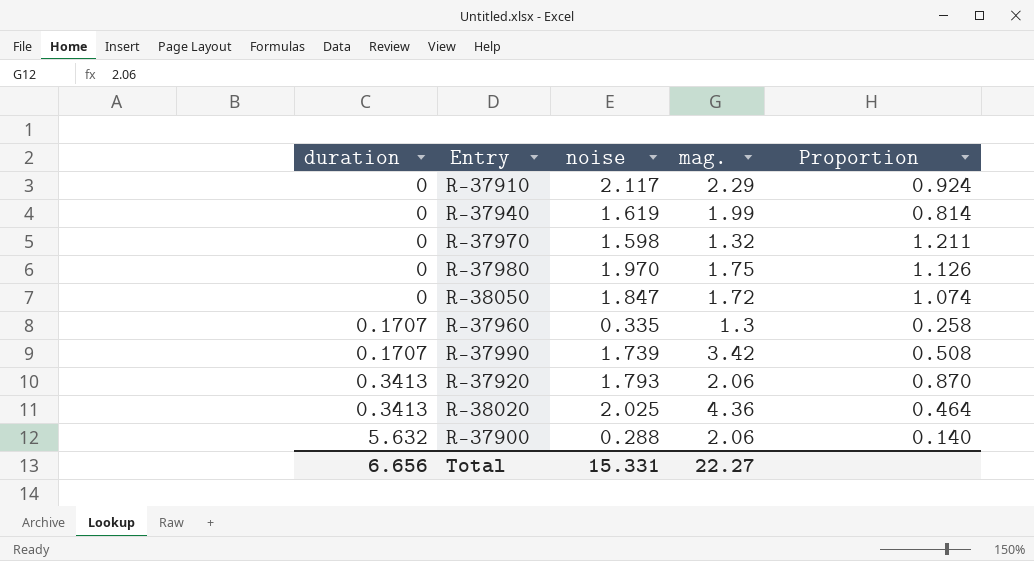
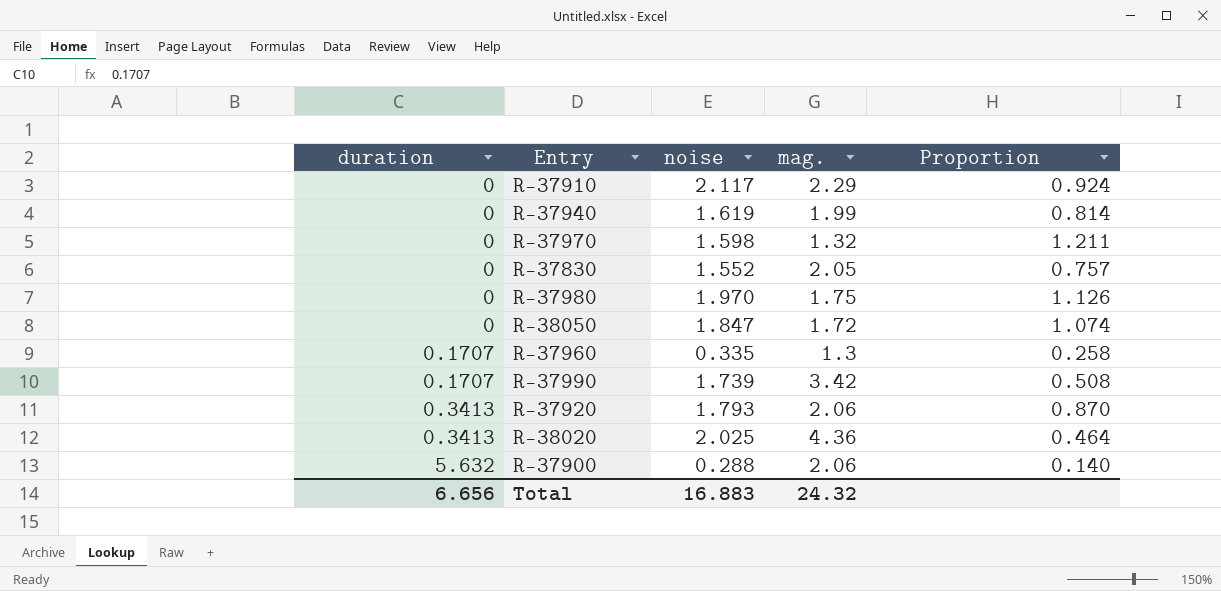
row R-37830: none -> 0 | 1.552 | 2.05 | 0.757
Total | noise: 15.331 -> 16.883
Total | mag.: 22.27 -> 24.32

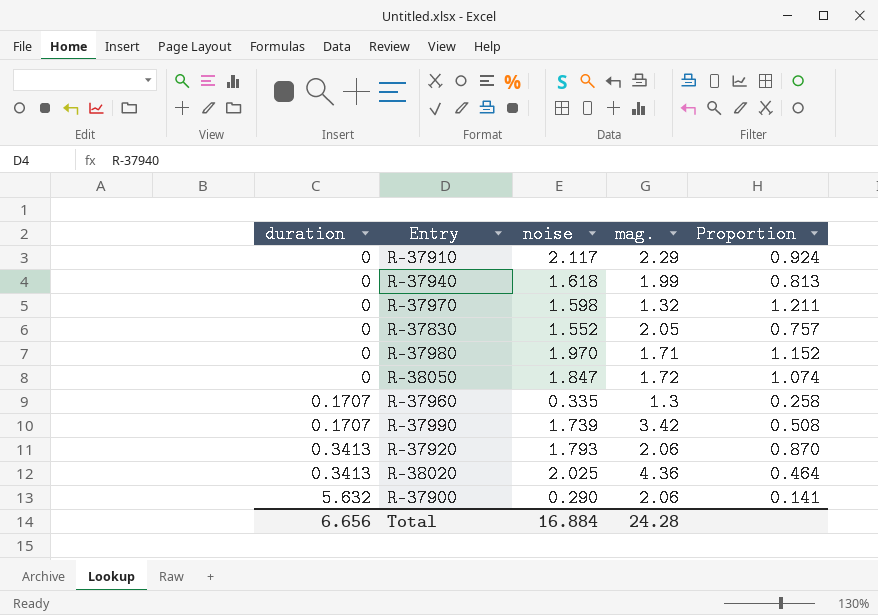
R-37940 | noise: 1.619 -> 1.618
R-37940 | Proportion: 0.814 -> 0.813
R-37980 | mag.: 1.75 -> 1.71
R-37980 | Proportion: 1.126 -> 1.152
R-37900 | noise: 0.288 -> 0.290
R-37900 | Proportion: 0.140 -> 0.141
Total | noise: 16.883 -> 16.884
Total | mag.: 24.32 -> 24.28

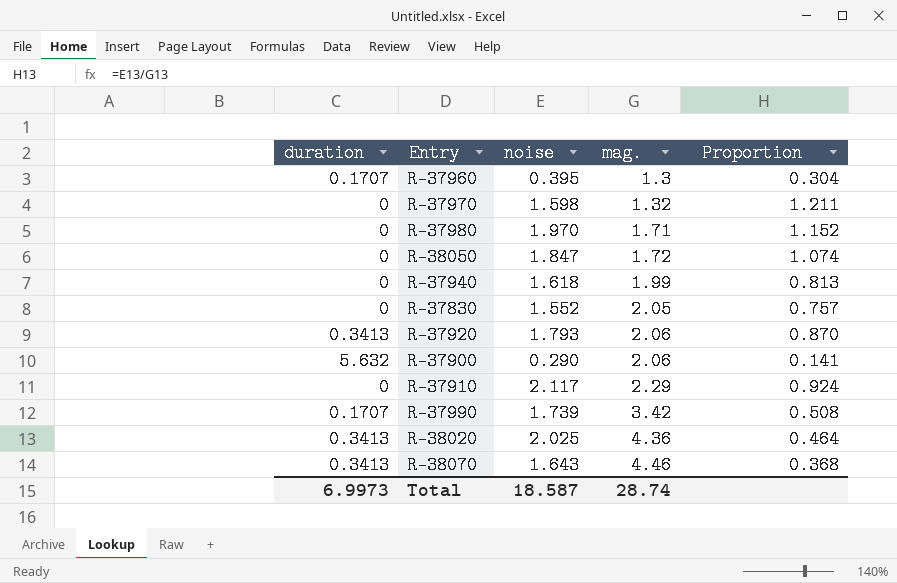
row order: duration ascending -> mag. ascending
R-37960 | noise: 0.335 -> 0.395
R-37960 | Proportion: 0.258 -> 0.304
row R-38070: none -> 0.3413 | 1.643 | 4.46 | 0.368
Total | duration: 6.656 -> 6.9973
Total | noise: 16.884 -> 18.587
Total | mag.: 24.28 -> 28.74

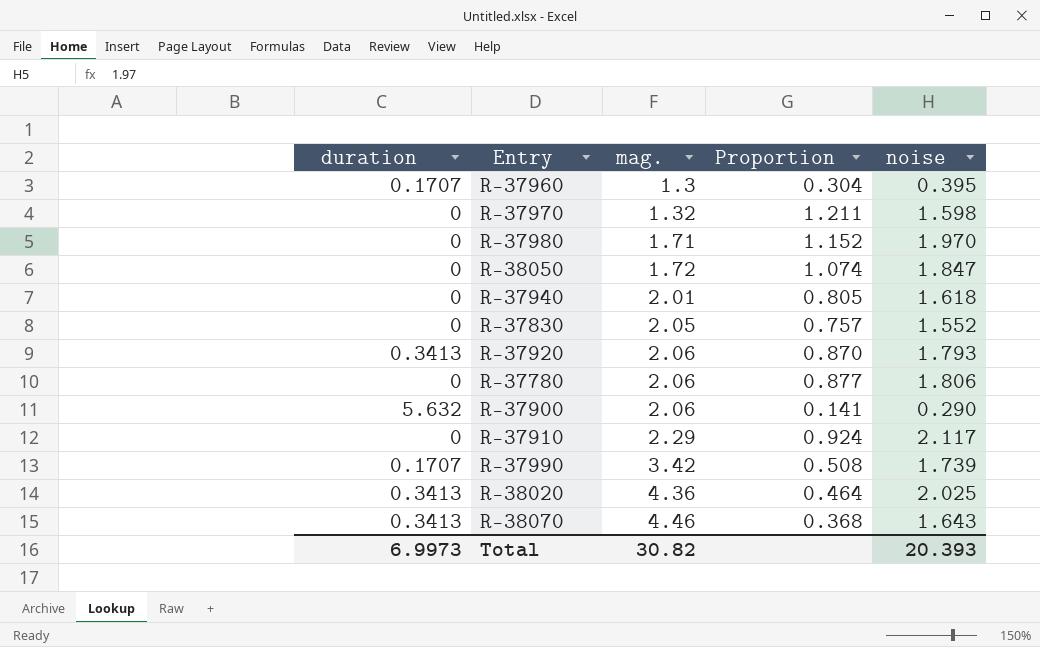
column noise | position: 3 -> 5
R-37940 | mag.: 1.99 -> 2.01
R-37940 | Proportion: 0.813 -> 0.805
row R-37780: none -> 0 | 2.06 | 0.877 | 1.806
Total | mag.: 28.74 -> 30.82
Total | noise: 18.587 -> 20.393

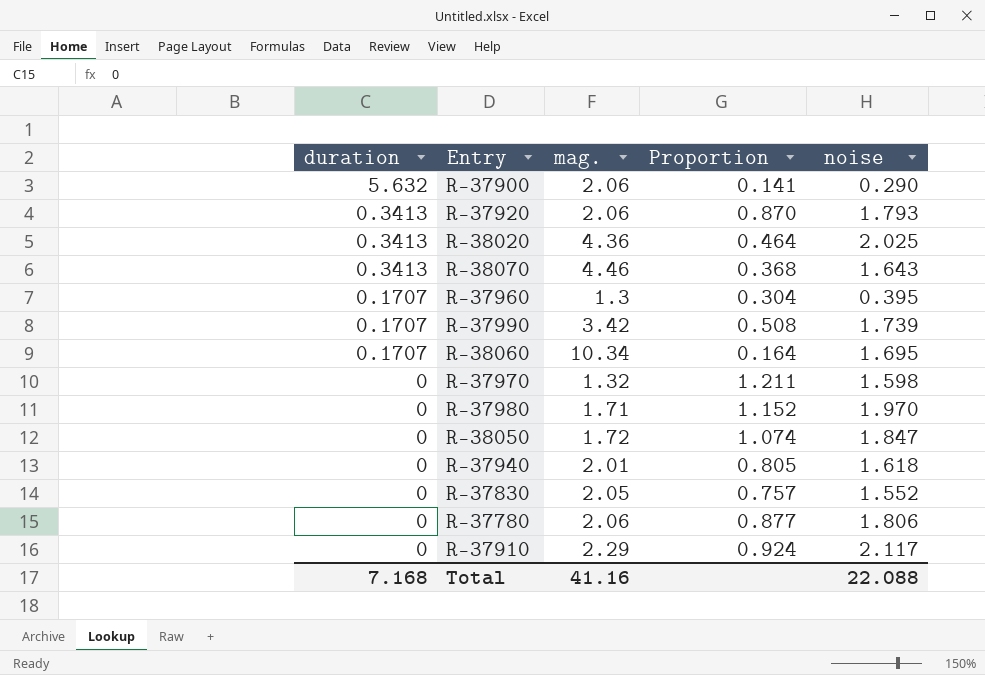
row order: mag. ascending -> duration descending
row R-38060: none -> 0.1707 | 10.34 | 0.164 | 1.695
Total | duration: 6.9973 -> 7.168
Total | mag.: 30.82 -> 41.16
Total | noise: 20.393 -> 22.088

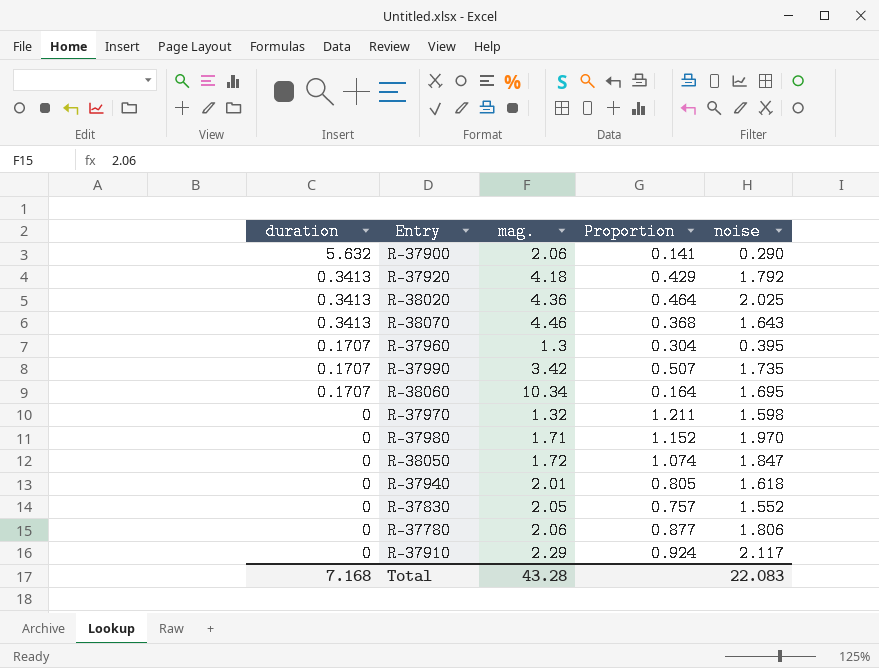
R-37920 | mag.: 2.06 -> 4.18
R-37920 | Proportion: 0.870 -> 0.429
R-37920 | noise: 1.793 -> 1.792
R-37990 | Proportion: 0.508 -> 0.507
R-37990 | noise: 1.739 -> 1.735
Total | mag.: 41.16 -> 43.28
Total | noise: 22.088 -> 22.083

